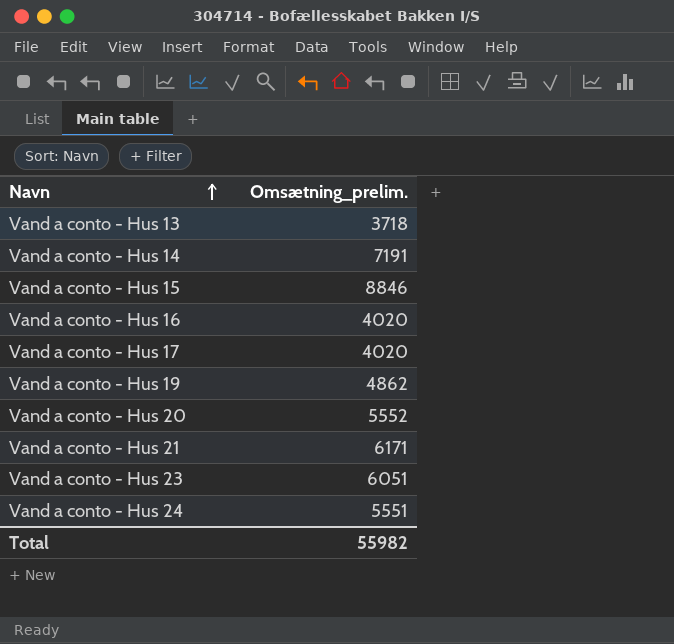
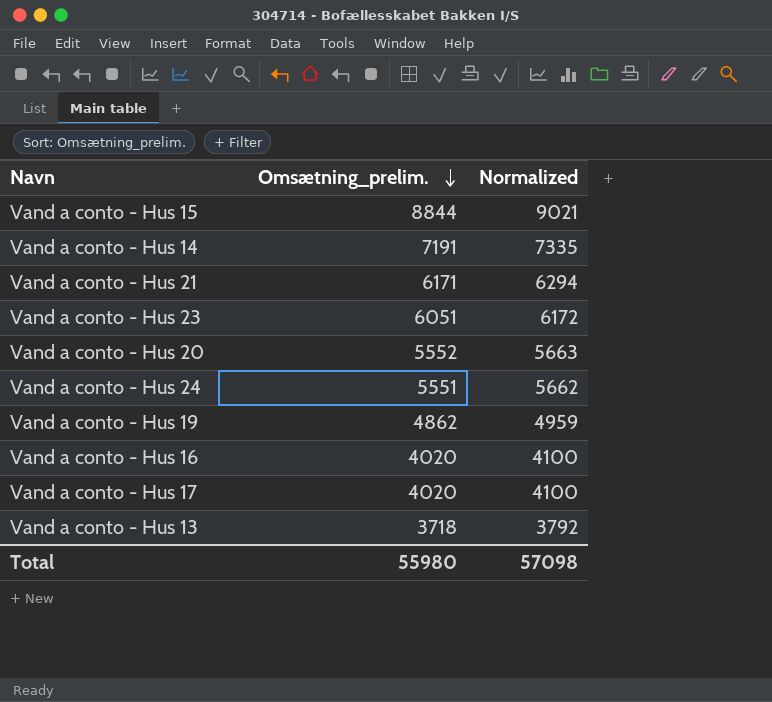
row order: Navn ascending -> Omsætning_prelim. descending
column Normalized | formula: none -> [Omsætning_prelim.] * 1.02
Vand a conto - Hus 15 | Omsætning_prelim.: 8846 -> 8844
Total | Omsætning_prelim.: 55982 -> 55980

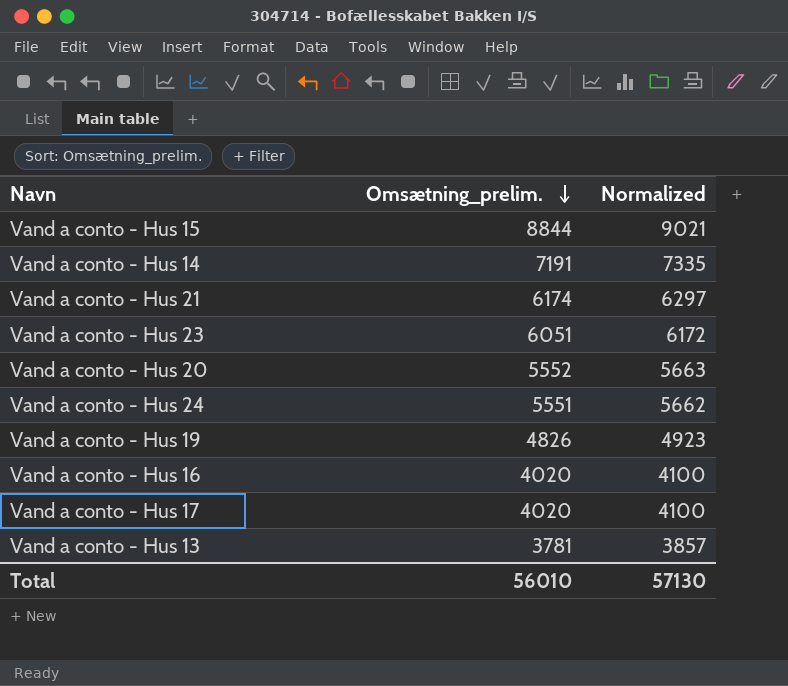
Vand a conto - Hus 21 | Omsætning_prelim.: 6171 -> 6174
Vand a conto - Hus 21 | Normalized: 6294 -> 6297
Vand a conto - Hus 19 | Omsætning_prelim.: 4862 -> 4826
Vand a conto - Hus 19 | Normalized: 4959 -> 4923
Vand a conto - Hus 13 | Omsætning_prelim.: 3718 -> 3781
Vand a conto - Hus 13 | Normalized: 3792 -> 3857
Total | Omsætning_prelim.: 55980 -> 56010
Total | Normalized: 57098 -> 57130

